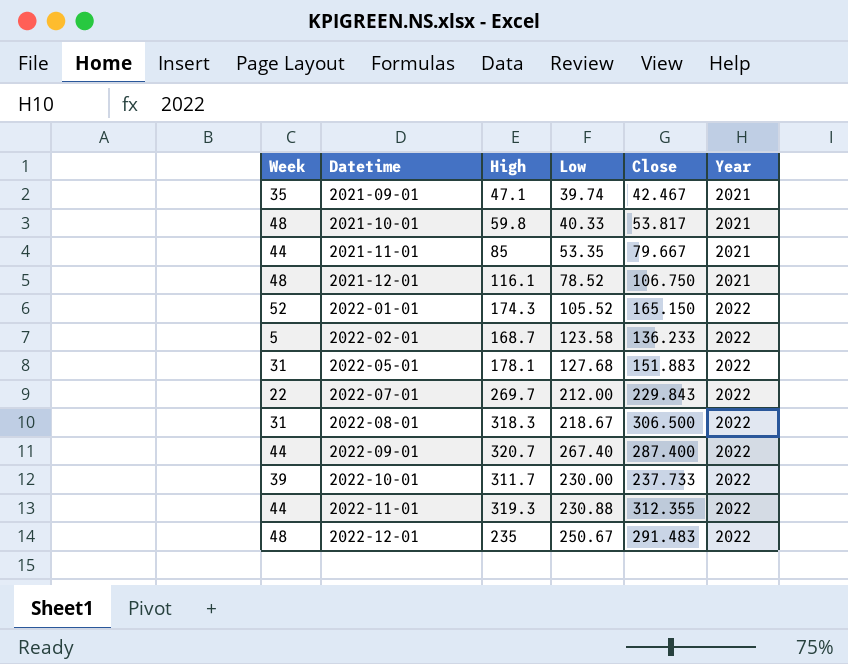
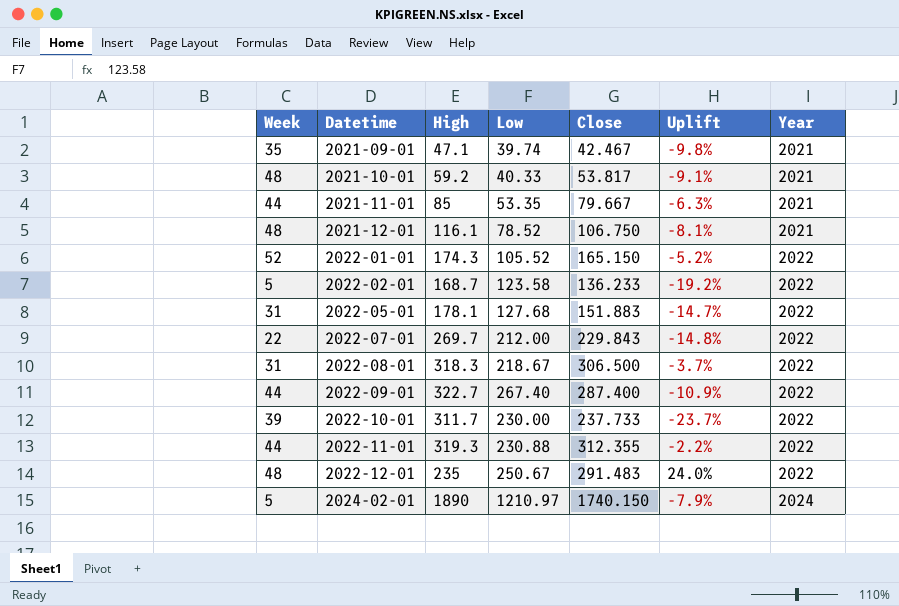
column Uplift | formula: none -> ([Close] - [High]) / [High]
2021-10-01 | High: 59.8 -> 59.2
2022-09-01 | High: 320.7 -> 322.7
row 2024-02-01: none -> 5 | 1890 | 1210.97 | 1740.150 | -7.9% | 2024

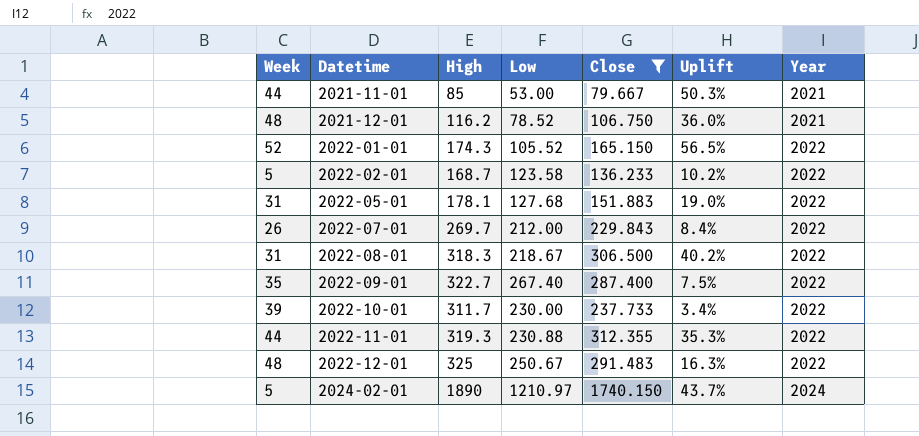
filter: none -> Close >= 79.667
column Uplift | formula: ([Close] - [High]) / [High] -> ([Close] - [Low]) / [Low]
2021-11-01 | Low: 53.35 -> 53.00
2021-12-01 | High: 116.1 -> 116.2
2022-07-01 | Week: 22 -> 26
2022-09-01 | Week: 44 -> 35
2022-12-01 | High: 235 -> 325

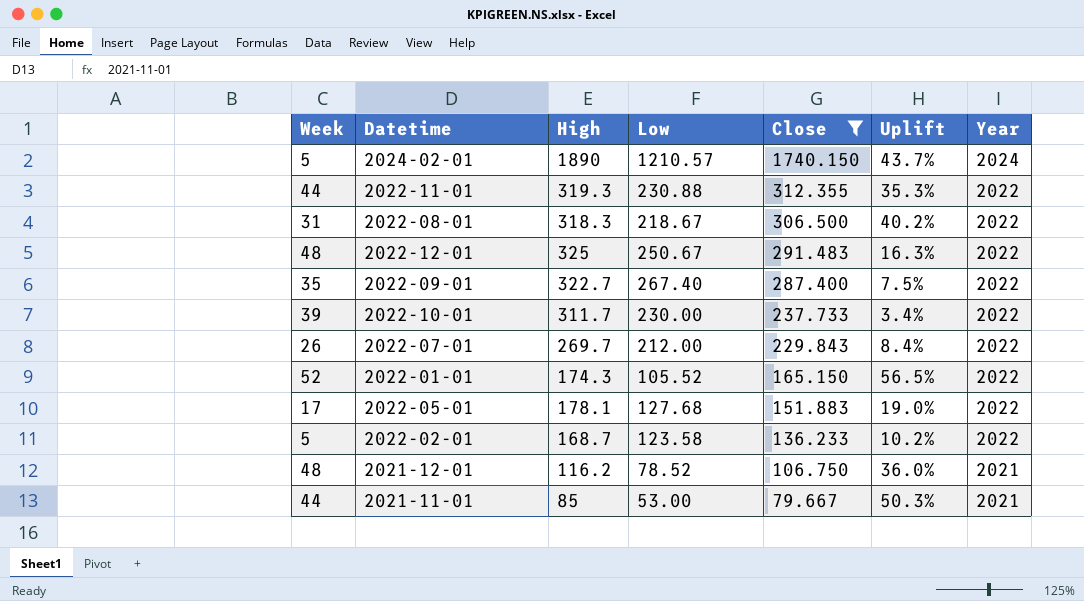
row order: Datetime ascending -> Close descending
2024-02-01 | Low: 1210.97 -> 1210.57
2022-05-01 | Week: 31 -> 17

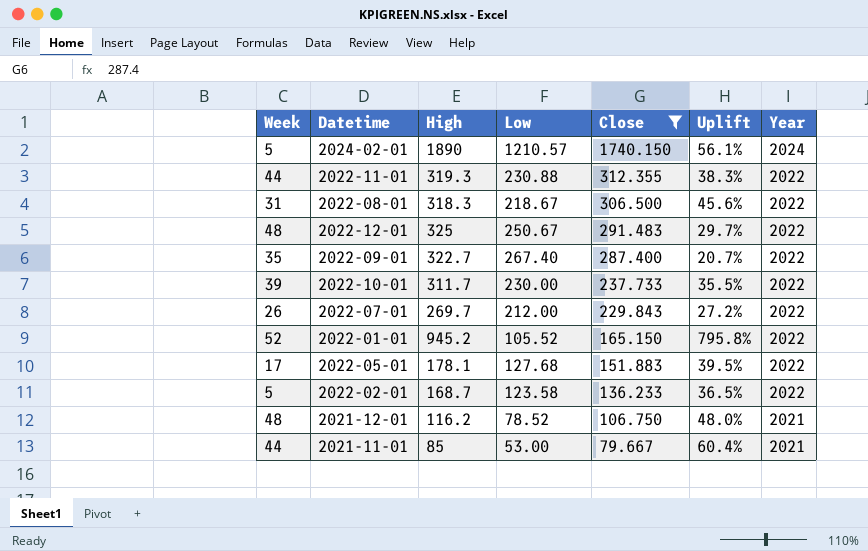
column Uplift | formula: ([Close] - [Low]) / [Low] -> ([High] - [Low]) / [Low]
2022-01-01 | High: 174.3 -> 945.2

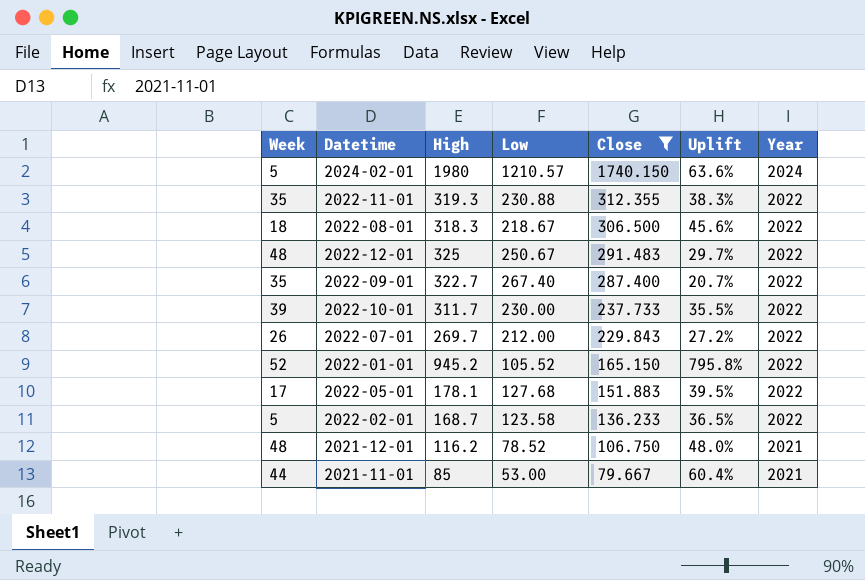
2024-02-01 | High: 1890 -> 1980
2024-02-01 | Uplift: 56.1% -> 63.6%
2022-11-01 | Week: 44 -> 35
2022-08-01 | Week: 31 -> 18

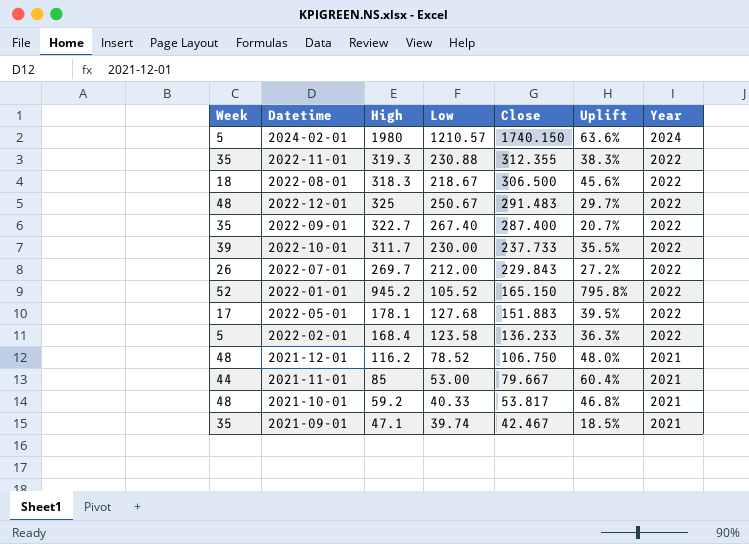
filter: Close >= 79.667 -> none
2022-02-01 | High: 168.7 -> 168.4
2022-02-01 | Uplift: 36.5% -> 36.3%

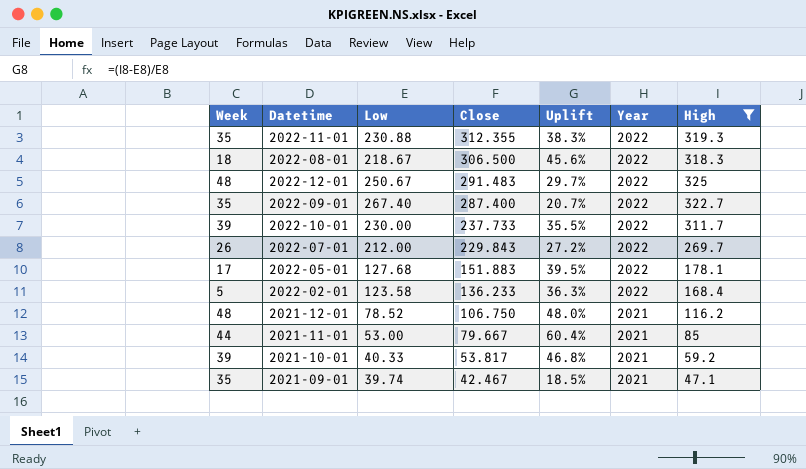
filter: none -> High <= 325
column High | position: 3 -> 7
2021-10-01 | Week: 48 -> 39

